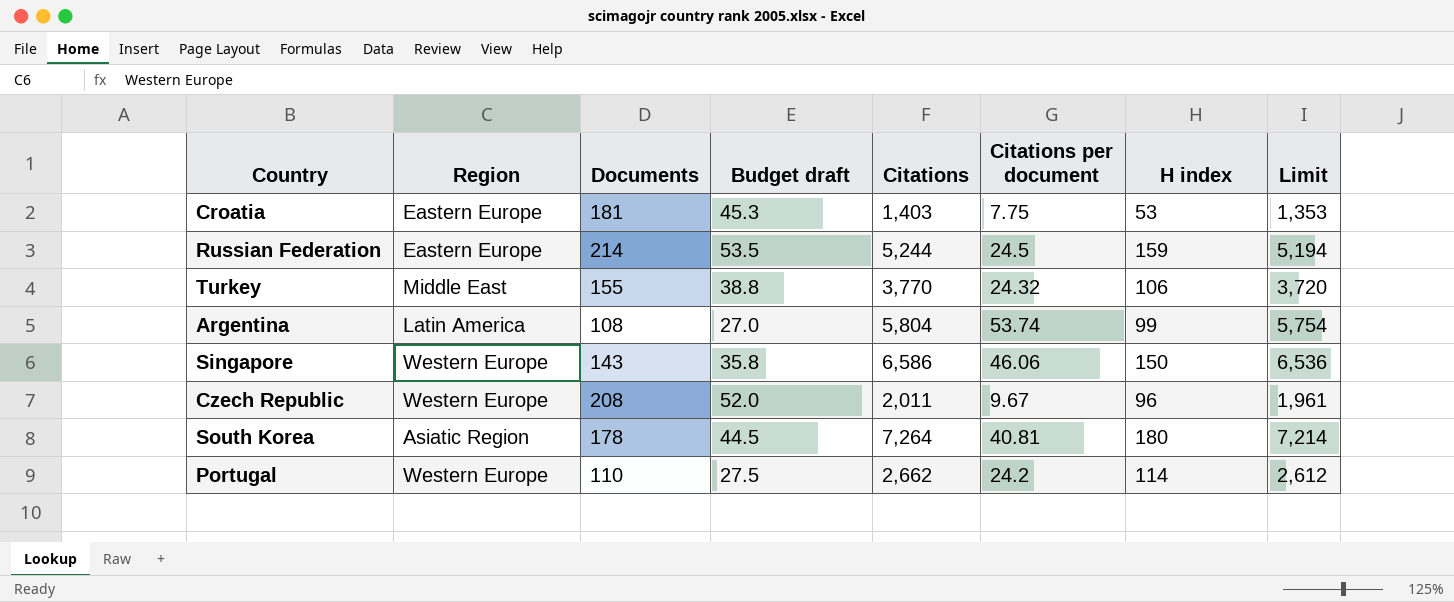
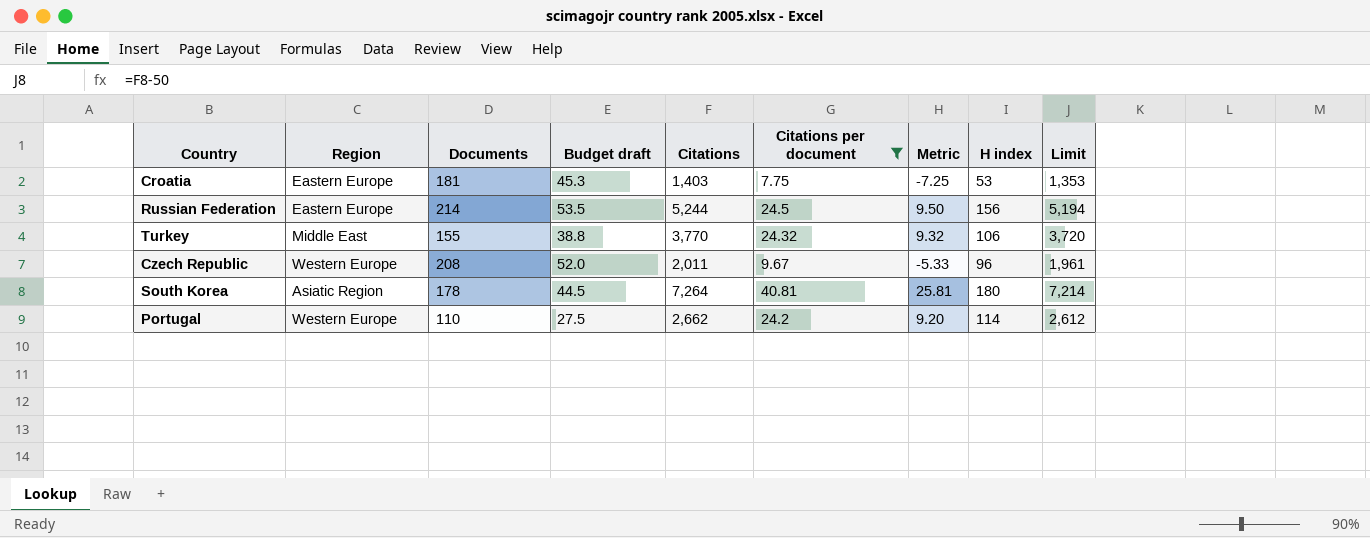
filter: none -> Citations per document <= 40.81
column Metric | formula: none -> [Citations per document] - 15
Russian Federation | H index: 159 -> 156

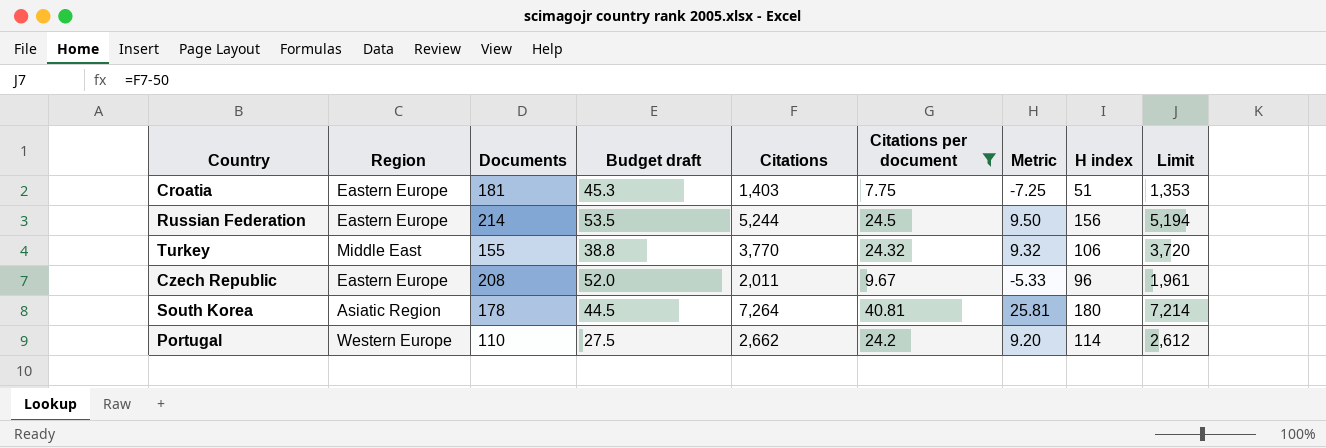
Croatia | H index: 53 -> 51
Czech Republic | Region: Western Europe -> Eastern Europe

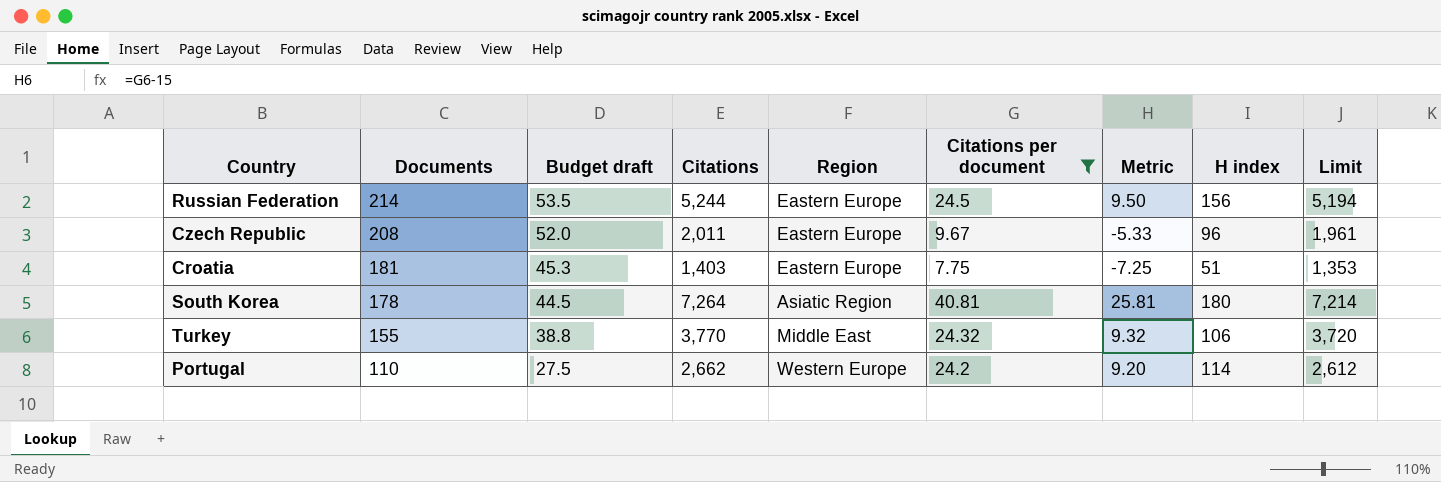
row order: none -> Documents descending
column Region | position: 2 -> 5

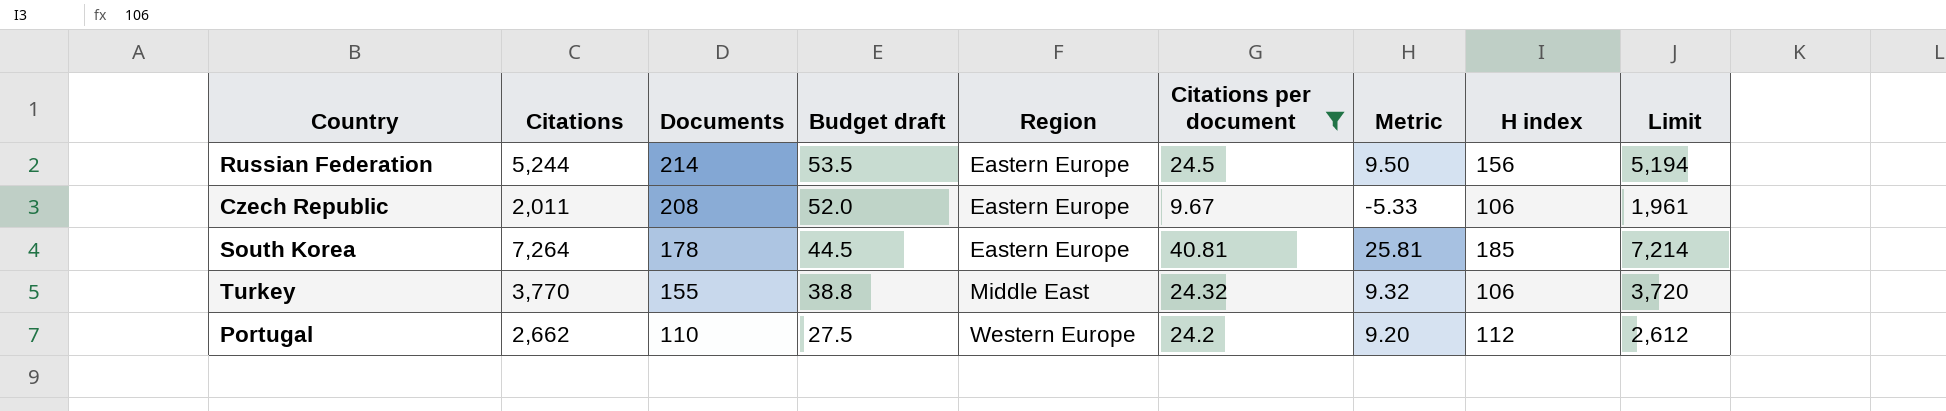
column Citations | position: 4 -> 2
row Croatia: 181 | 45.3 | 1,403 | Eastern Europe | 7.75 | -7.25 | 51 | 1,353 -> none
Czech Republic | H index: 96 -> 106
South Korea | Region: Asiatic Region -> Eastern Europe
South Korea | H index: 180 -> 185
Portugal | H index: 114 -> 112

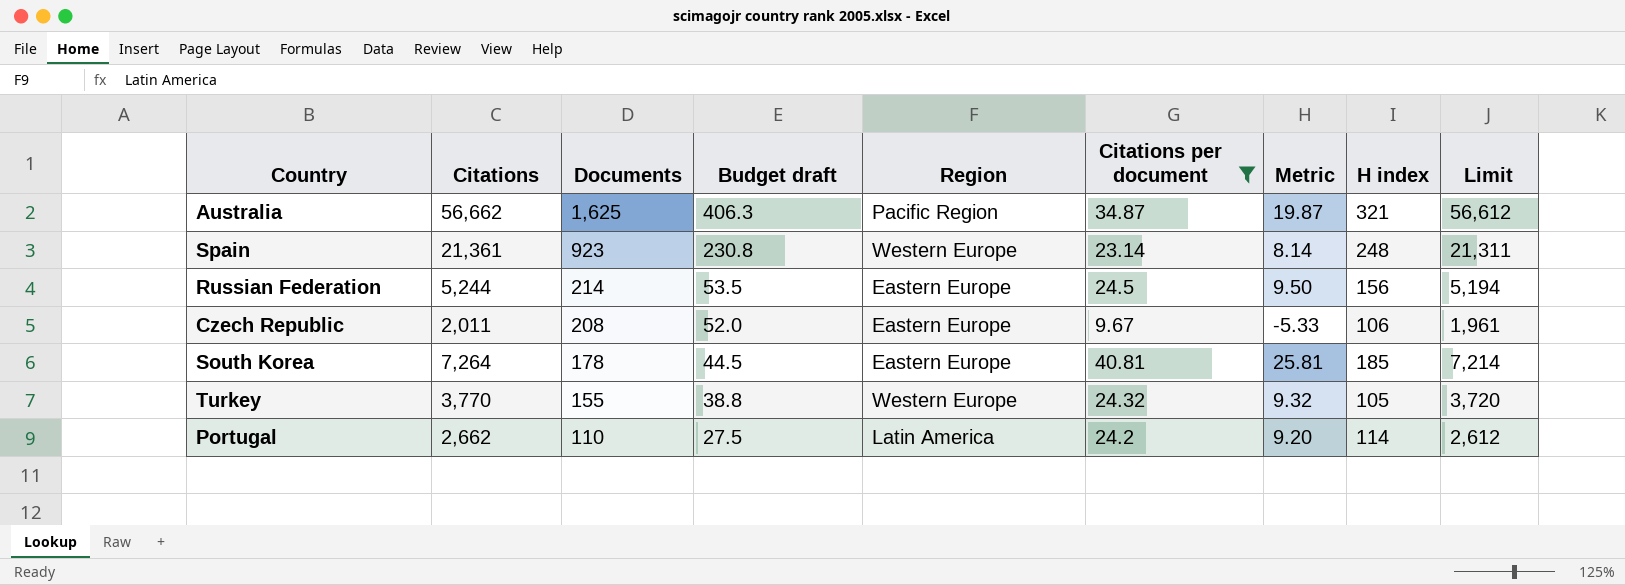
row Australia: none -> 56,662 | 1,625 | 406.3 | Pacific Region | 34.87 | 19.87 | 321 | 56,612
row Spain: none -> 21,361 | 923 | 230.8 | Western Europe | 23.14 | 8.14 | 248 | 21,311
Turkey | Region: Middle East -> Western Europe
Turkey | H index: 106 -> 105
Portugal | Region: Western Europe -> Latin America
Portugal | H index: 112 -> 114

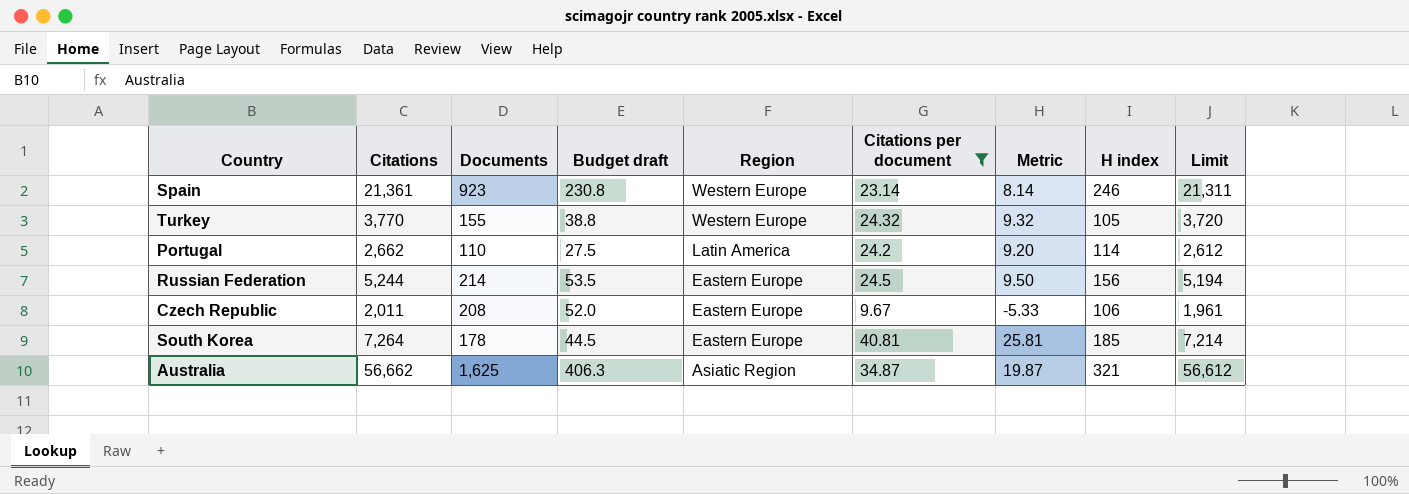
row order: Documents descending -> Region descending
Spain | H index: 248 -> 246
Australia | Region: Pacific Region -> Asiatic Region

